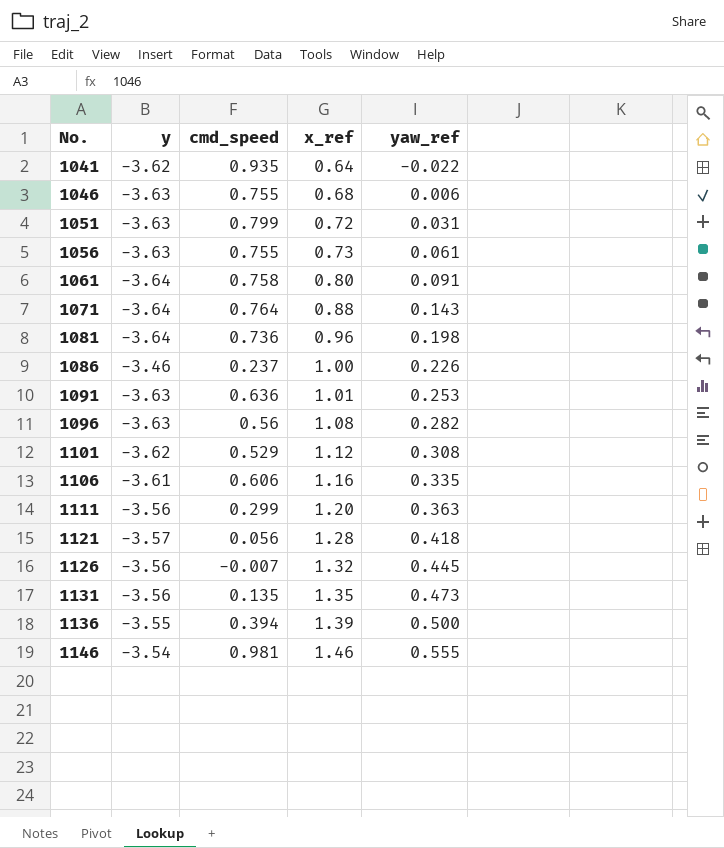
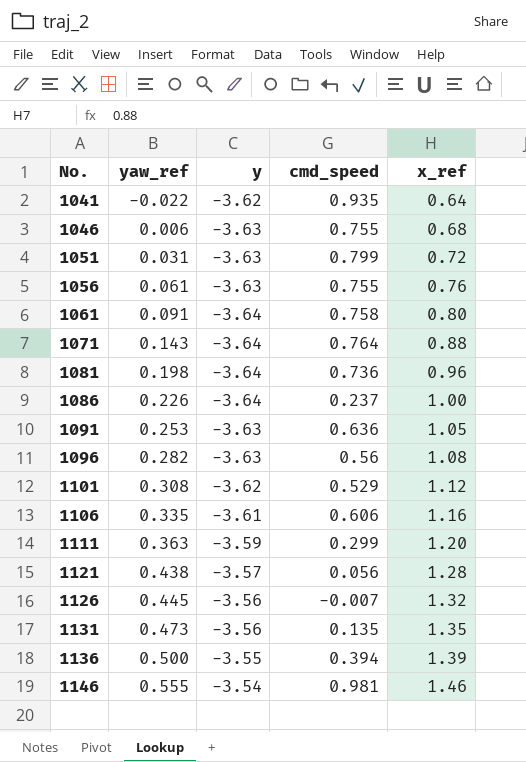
column yaw_ref | position: 5 -> 2
1056 | x_ref: 0.73 -> 0.76
1086 | y: -3.46 -> -3.64
1091 | x_ref: 1.01 -> 1.05
1111 | y: -3.56 -> -3.59
1121 | yaw_ref: 0.418 -> 0.438

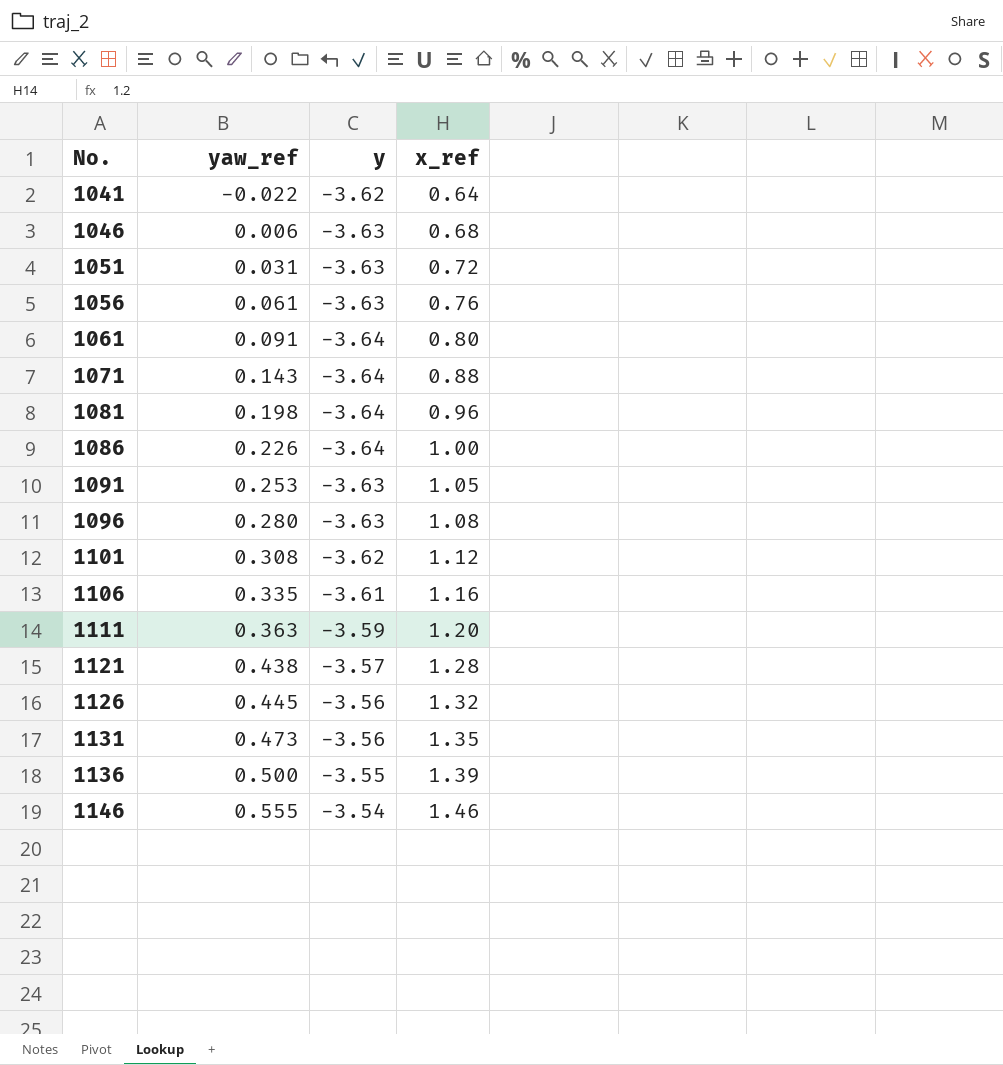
column cmd_speed | position: 4 -> none
1096 | yaw_ref: 0.282 -> 0.280

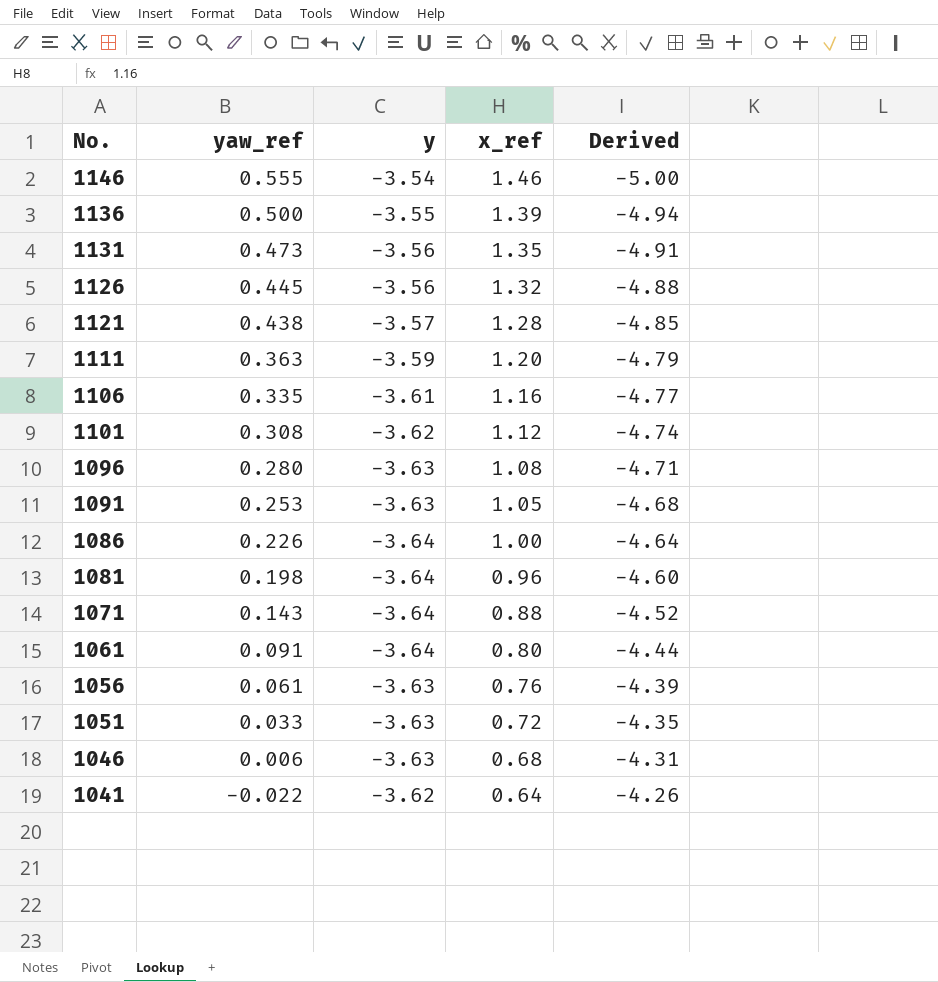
row order: No. ascending -> No. descending
column Derived | formula: none -> [y] - [x_ref]
1051 | yaw_ref: 0.031 -> 0.033

